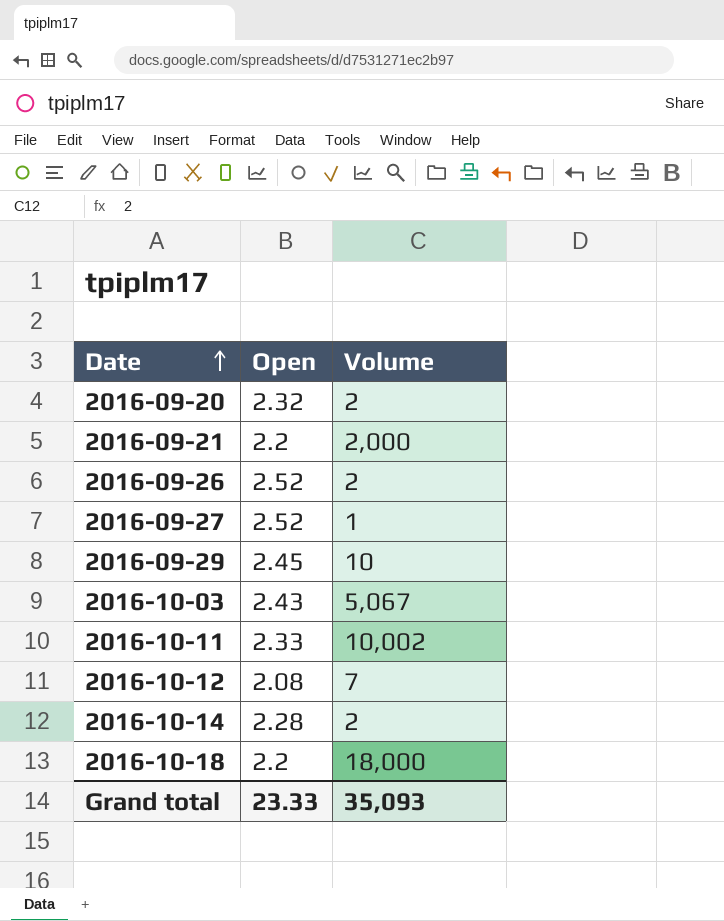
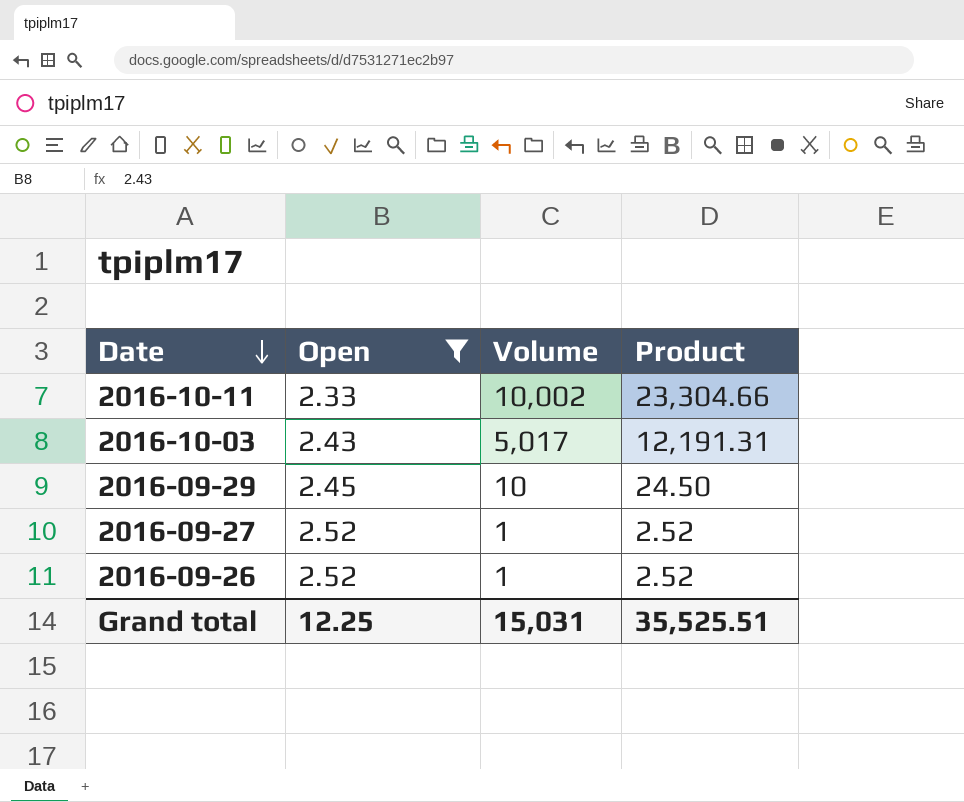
filter: none -> Open >= 2.33
row order: Date ascending -> Date descending
column Product | formula: none -> [Open] * [Volume]
2016-10-03 | Volume: 5,067 -> 5,017
2016-09-26 | Volume: 2 -> 1
Grand total | Open: 23.33 -> 12.25
Grand total | Volume: 35,093 -> 15,031

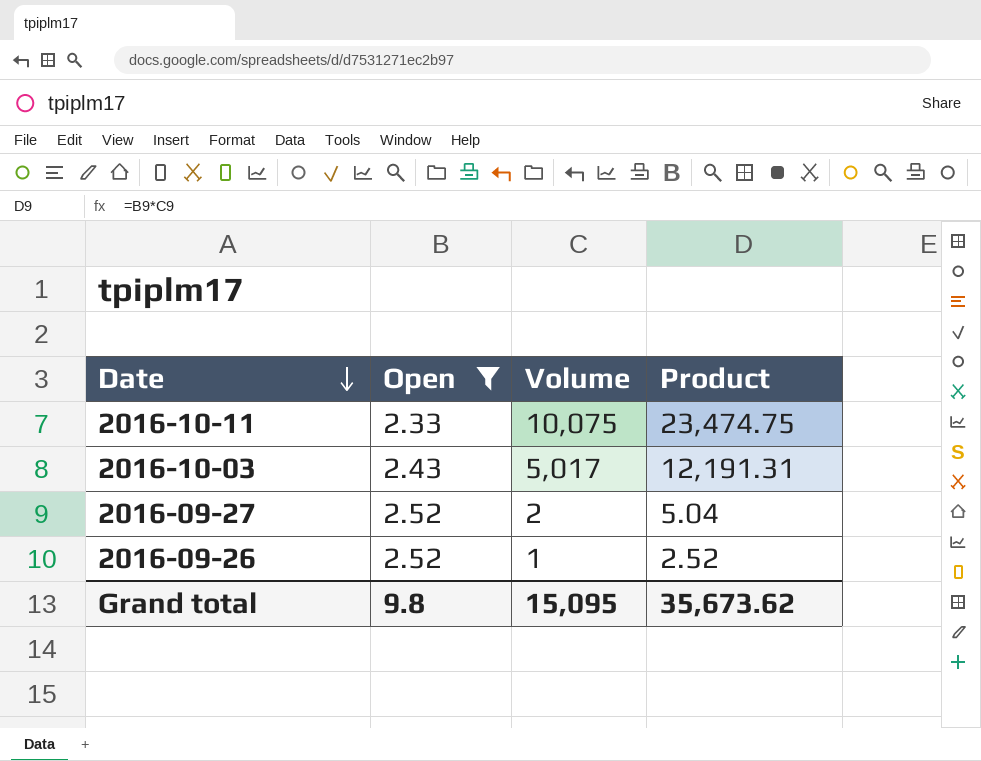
row 2016-09-29: 2.45 | 10 | 24.50 -> none
2016-10-11 | Volume: 10,002 -> 10,075
2016-10-11 | Product: 23,304.66 -> 23,474.75
2016-09-27 | Volume: 1 -> 2
2016-09-27 | Product: 2.52 -> 5.04
Grand total | Open: 12.25 -> 9.8
Grand total | Volume: 15,031 -> 15,095
Grand total | Product: 35,525.51 -> 35,673.62

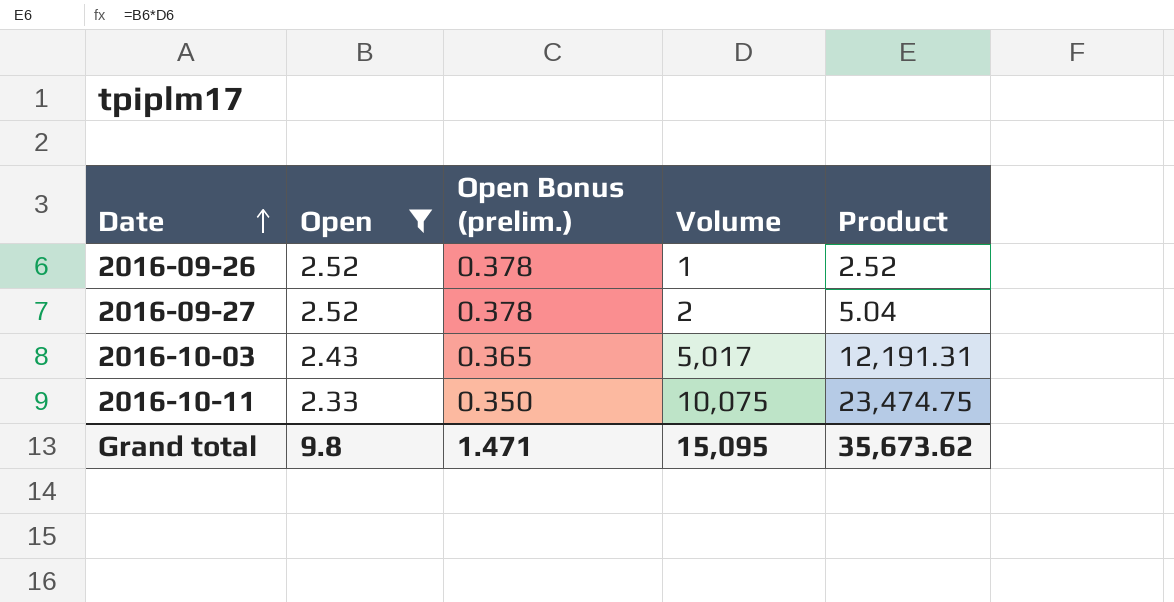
row order: Date descending -> Date ascending
column Open Bonus (prelim.) | formula: none -> [Open] * 0.15

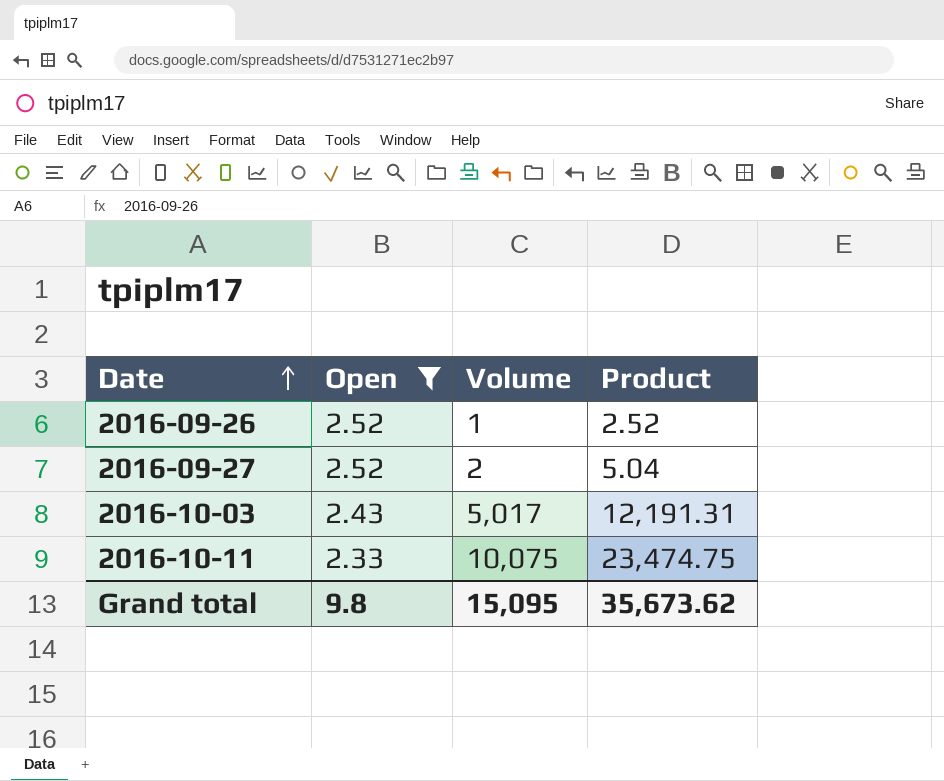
column Open Bonus (prelim.) | formula: [Open] * 0.15 -> none

